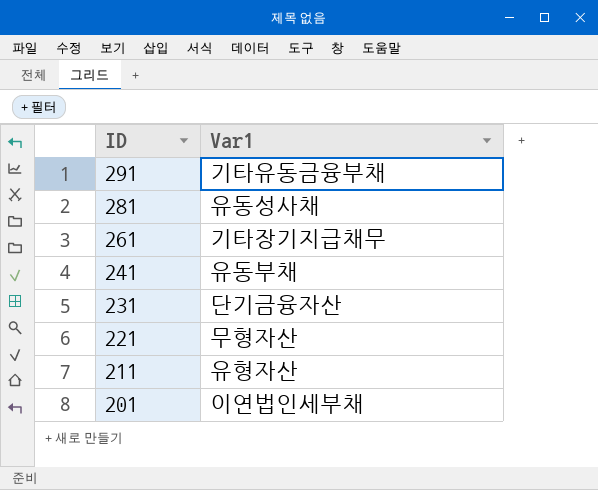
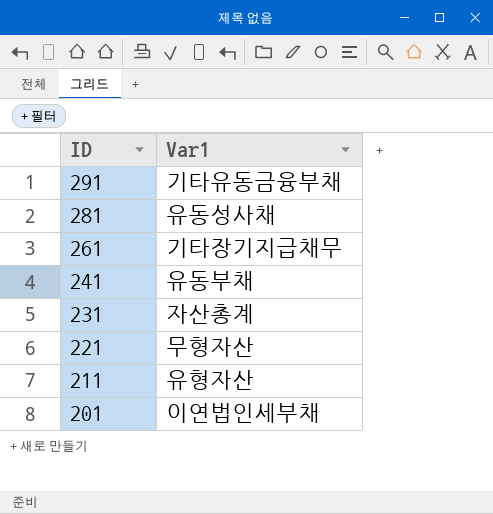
231 | Var1: 단기금융자산 -> 자산총계

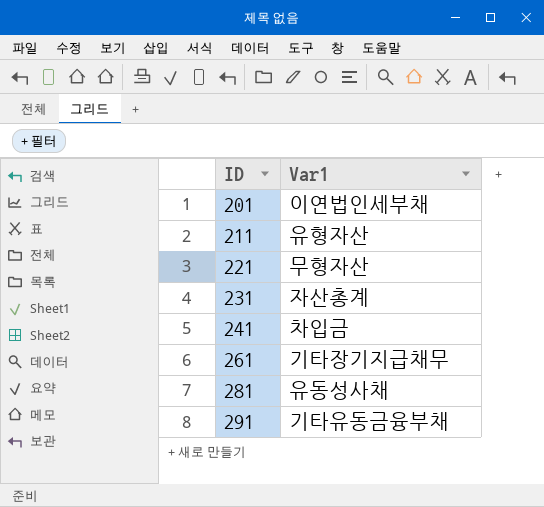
row order: ID descending -> ID ascending
241 | Var1: 유동부채 -> 차입금

